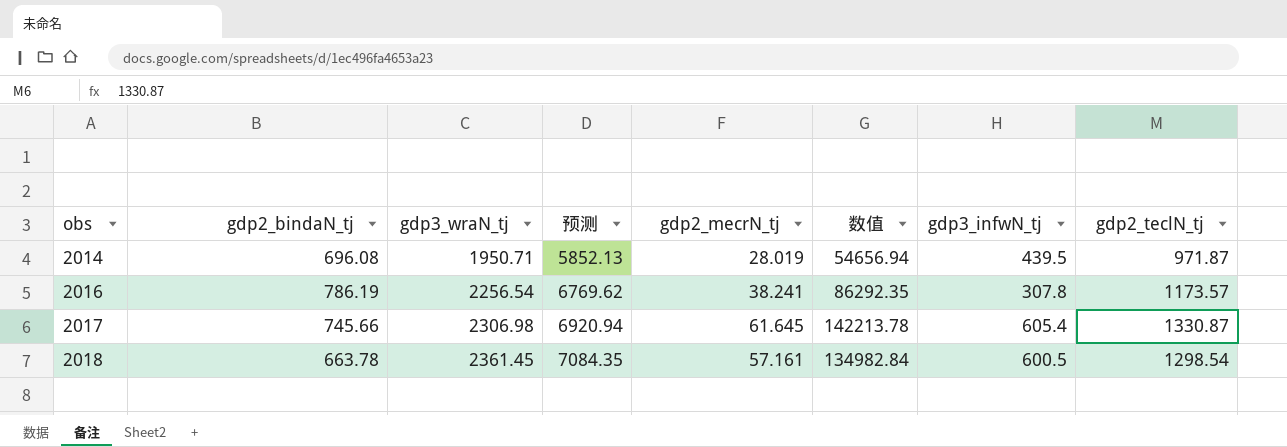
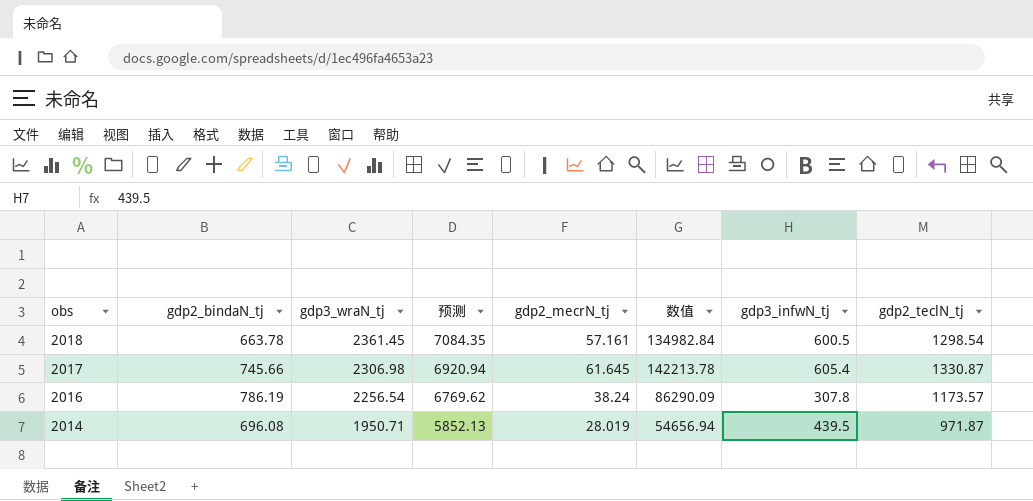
row order: obs ascending -> obs descending
2016 | gdp2_mecrN_tj: 38.241 -> 38.24
2016 | 数值: 86292.35 -> 86290.09

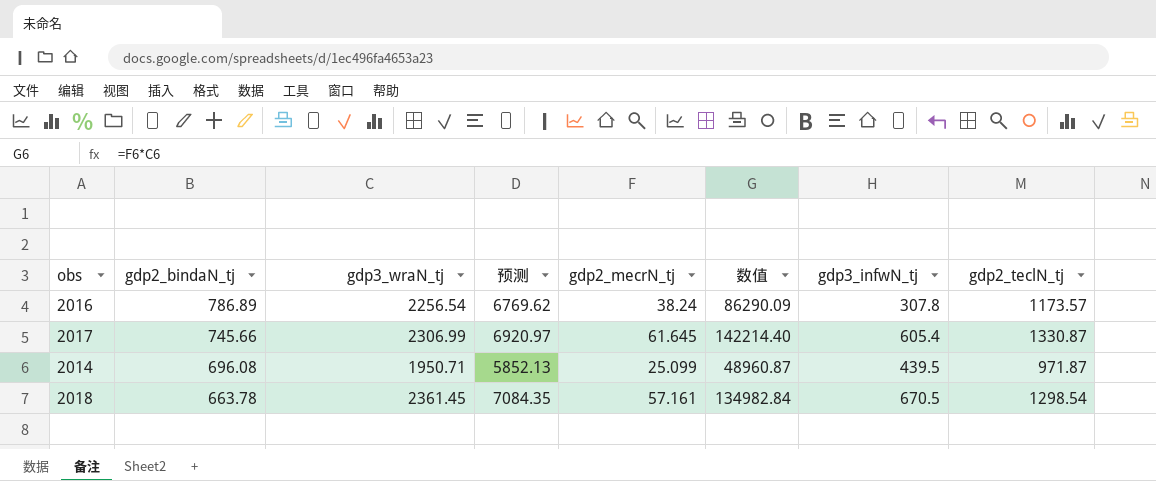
row order: obs descending -> gdp2_bindaN_tj descending
2016 | gdp2_bindaN_tj: 786.19 -> 786.89
2017 | gdp3_wraN_tj: 2306.98 -> 2306.99
2017 | 预测: 6920.94 -> 6920.97
2017 | 数值: 142213.78 -> 142214.40
2014 | gdp2_mecrN_tj: 28.019 -> 25.099
2014 | 数值: 54656.94 -> 48960.87
2018 | gdp3_infwN_tj: 600.5 -> 670.5

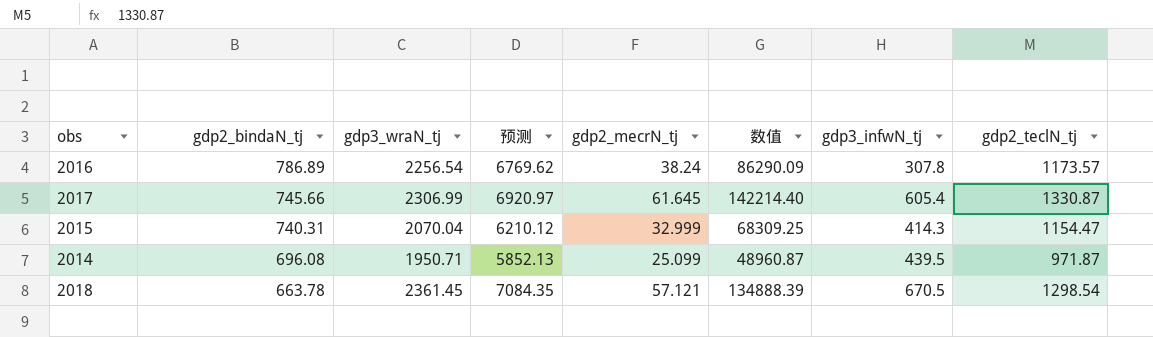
row 2015: none -> 740.31 | 2070.04 | 6210.12 | 32.999 | 68309.25 | 414.3 | 1154.47
2018 | gdp2_mecrN_tj: 57.161 -> 57.121
2018 | 数值: 134982.84 -> 134888.39

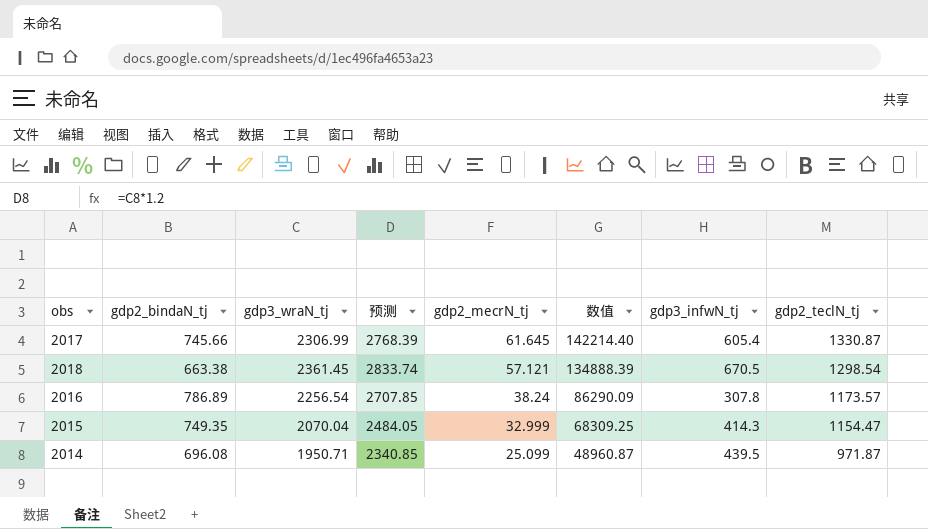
row order: gdp2_bindaN_tj descending -> gdp2_mecrN_tj descending
column 预测 | formula: [gdp3_wraN_tj] * 3 -> [gdp3_wraN_tj] * 1.2
2018 | gdp2_bindaN_tj: 663.78 -> 663.38
2015 | gdp2_bindaN_tj: 740.31 -> 749.35

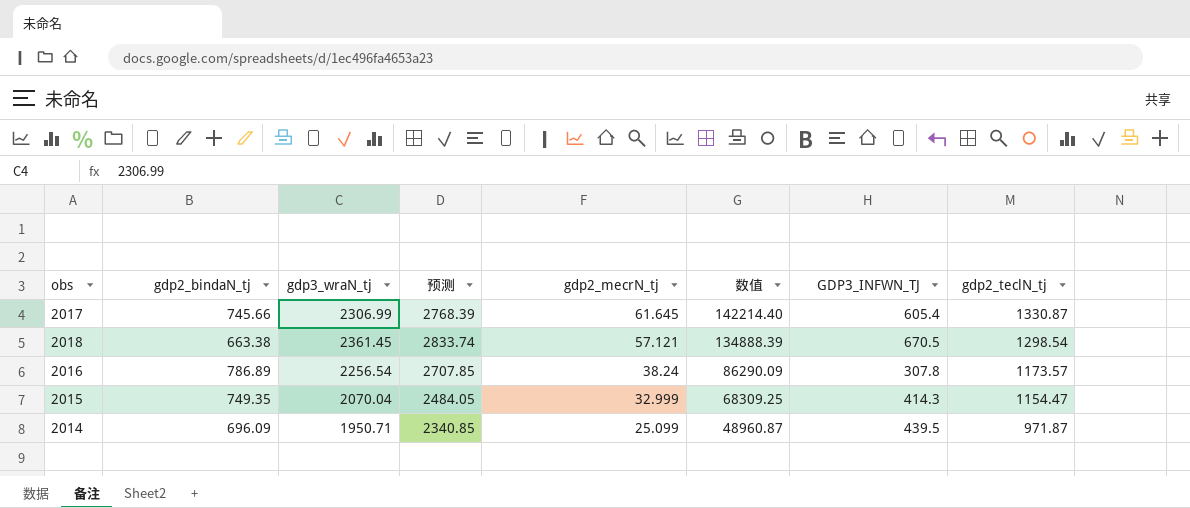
column name: gdp3_infwN_tj -> GDP3_INFWN_TJ
2014 | gdp2_bindaN_tj: 696.08 -> 696.09

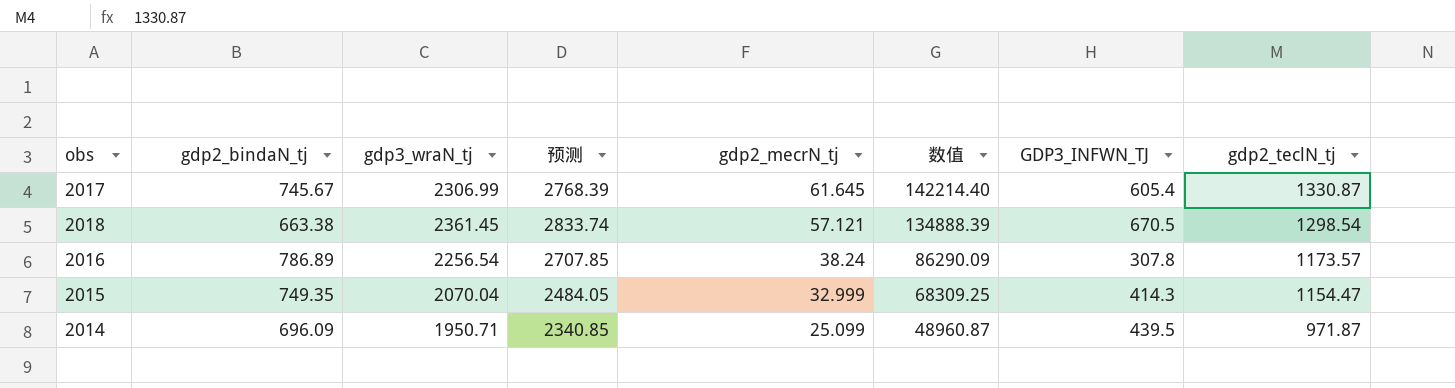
2017 | gdp2_bindaN_tj: 745.66 -> 745.67

